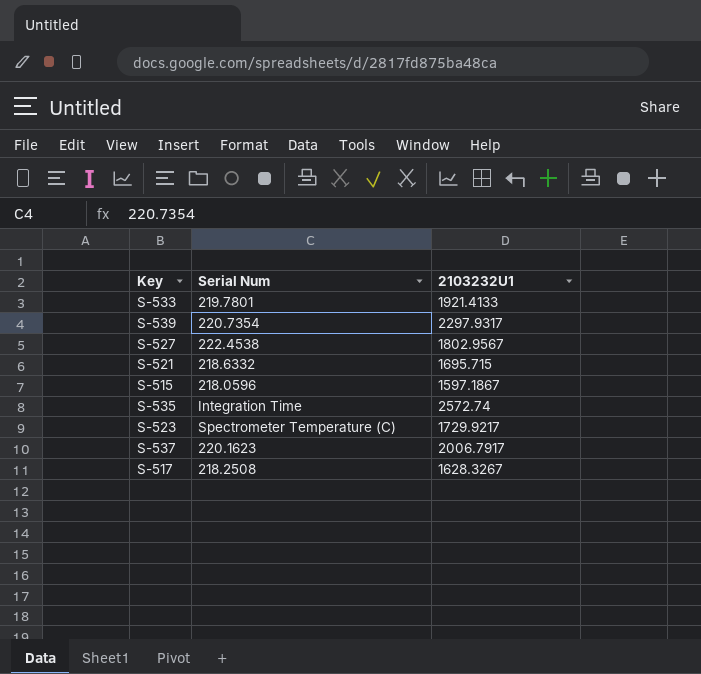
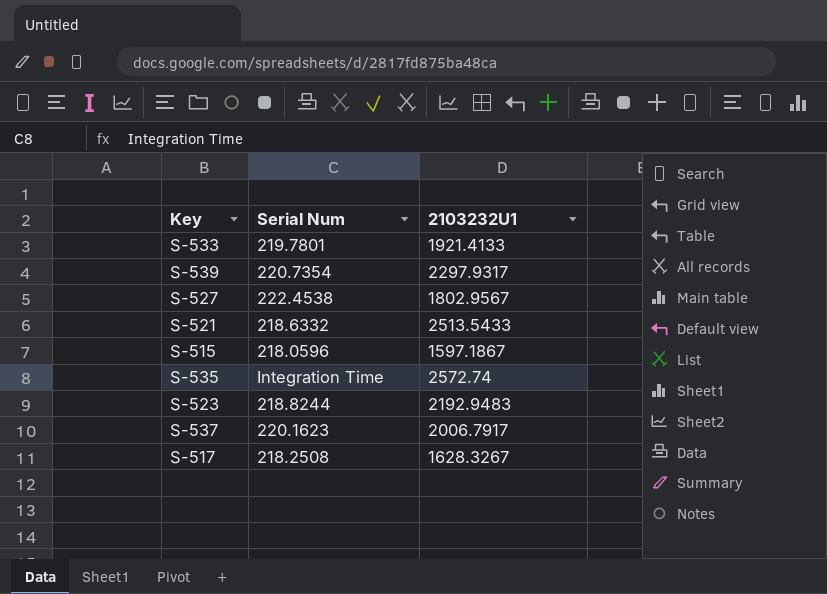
S-521 | 2103232U1: 1695.715 -> 2513.5433
S-523 | Serial Num: Spectrometer Temperature (C) -> 218.8244
S-523 | 2103232U1: 1729.9217 -> 2192.9483

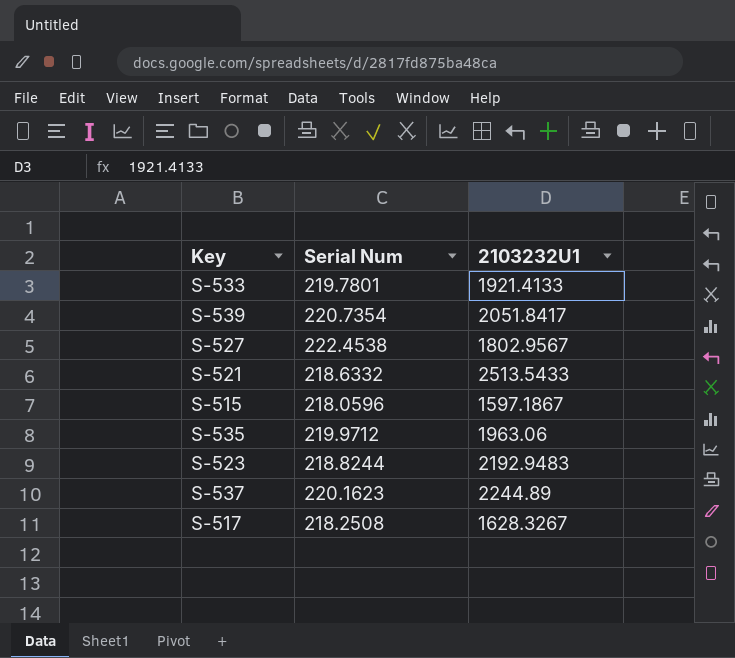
S-539 | 2103232U1: 2297.9317 -> 2051.8417
S-535 | Serial Num: Integration Time -> 219.9712
S-535 | 2103232U1: 2572.74 -> 1963.06
S-537 | 2103232U1: 2006.7917 -> 2244.89

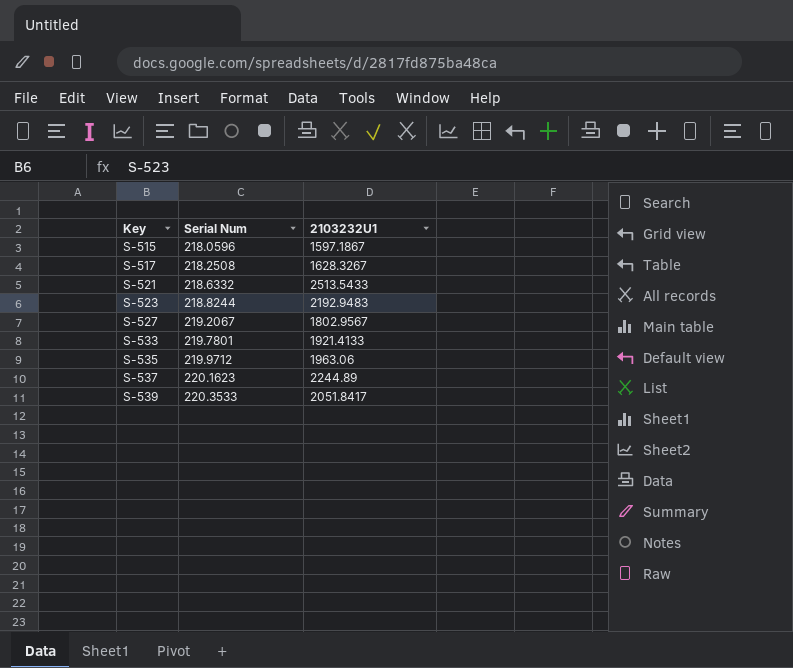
row order: none -> Key ascending
S-527 | Serial Num: 222.4538 -> 219.2067
S-539 | Serial Num: 220.7354 -> 220.3533

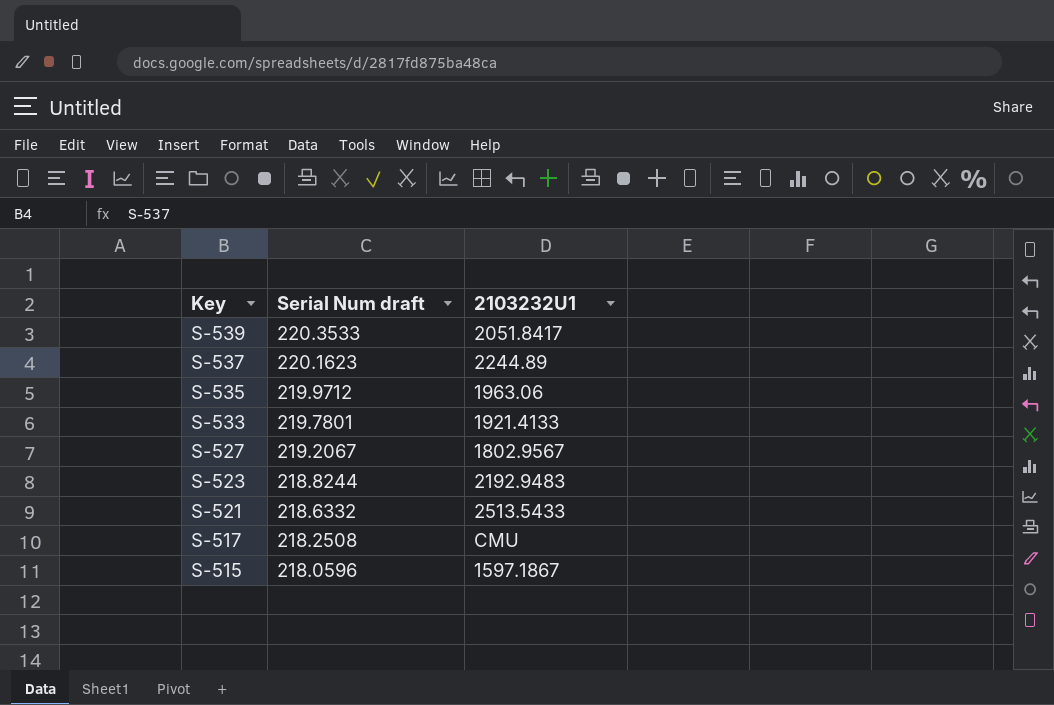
row order: Key ascending -> Key descending
column name: Serial Num -> Serial Num draft
S-517 | 2103232U1: 1628.3267 -> CMU

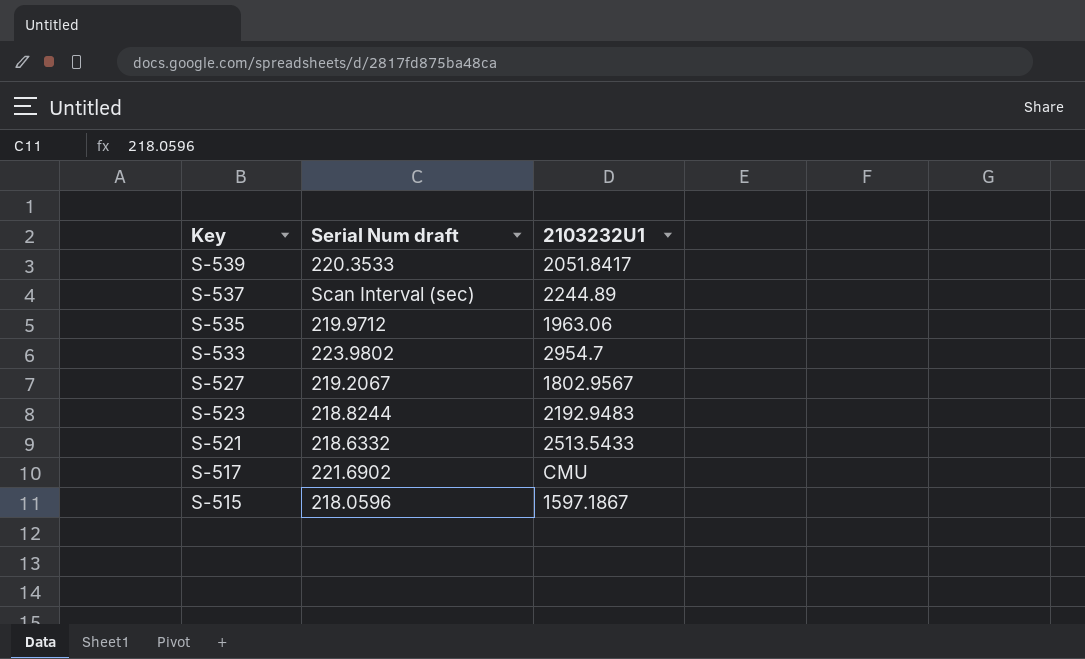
S-537 | Serial Num draft: 220.1623 -> Scan Interval (sec)
S-533 | Serial Num draft: 219.7801 -> 223.9802
S-533 | 2103232U1: 1921.4133 -> 2954.7
S-517 | Serial Num draft: 218.2508 -> 221.6902

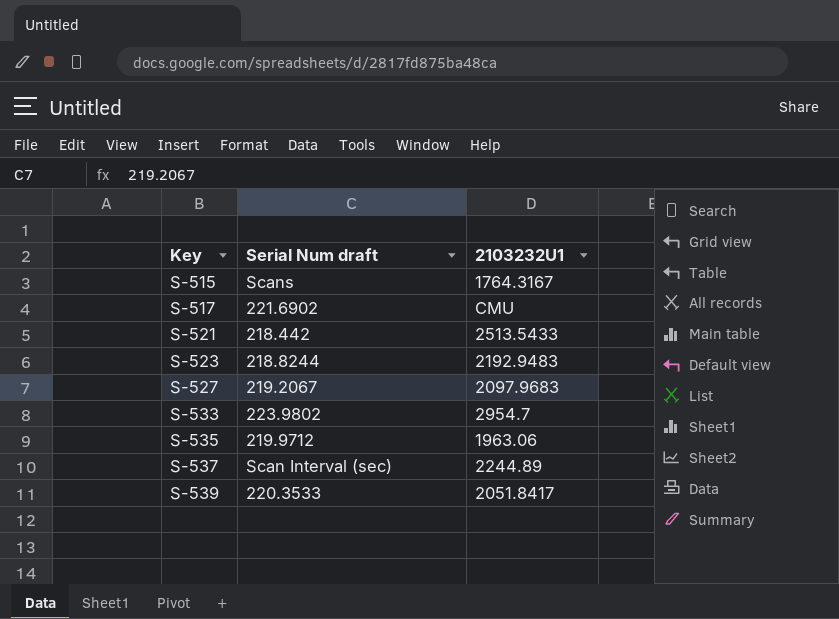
row order: Key descending -> Key ascending
S-515 | Serial Num draft: 218.0596 -> Scans
S-515 | 2103232U1: 1597.1867 -> 1764.3167
S-521 | Serial Num draft: 218.6332 -> 218.442
S-527 | 2103232U1: 1802.9567 -> 2097.9683

